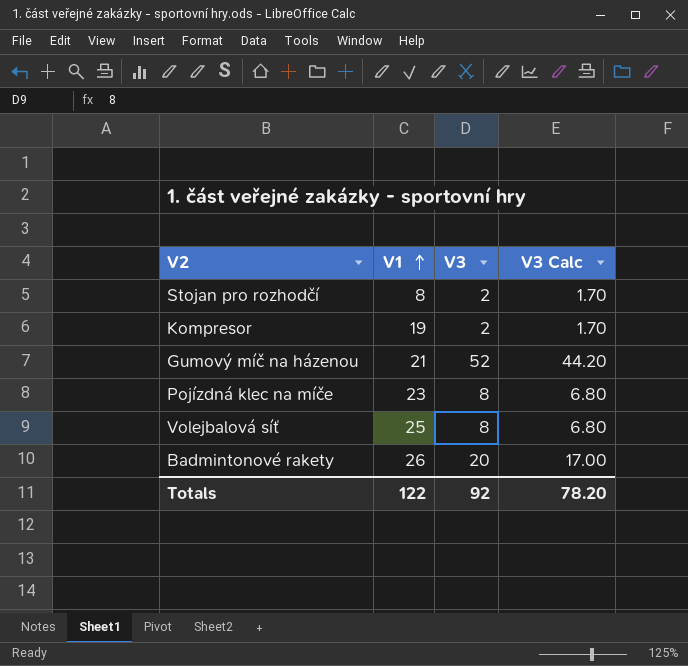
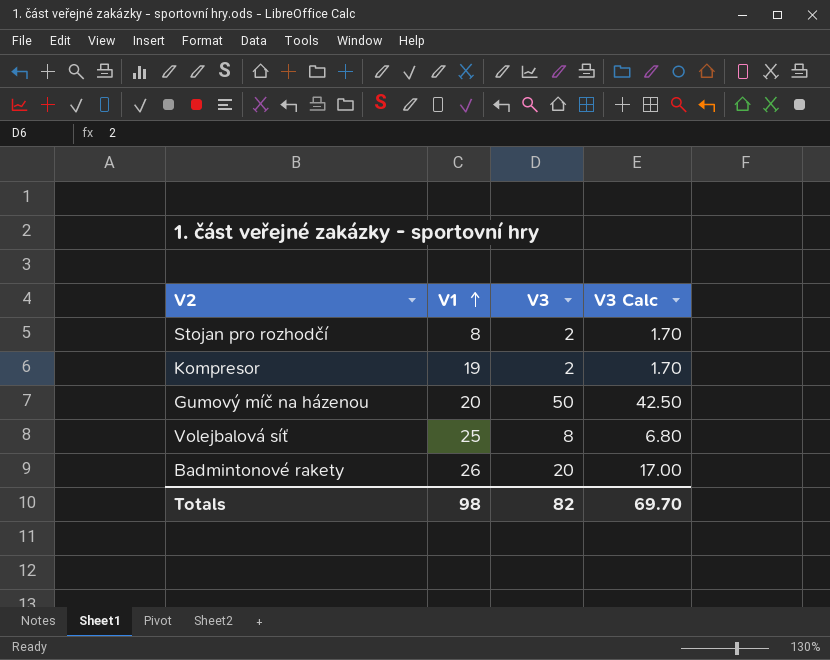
row Pojízdná klec na míče: 23 | 8 | 6.80 -> none
Gumový míč na házenou | V1: 21 -> 20
Gumový míč na házenou | V3: 52 -> 50
Gumový míč na házenou | V3 Calc: 44.20 -> 42.50
Totals | V1: 122 -> 98
Totals | V3: 92 -> 82
Totals | V3 Calc: 78.20 -> 69.70

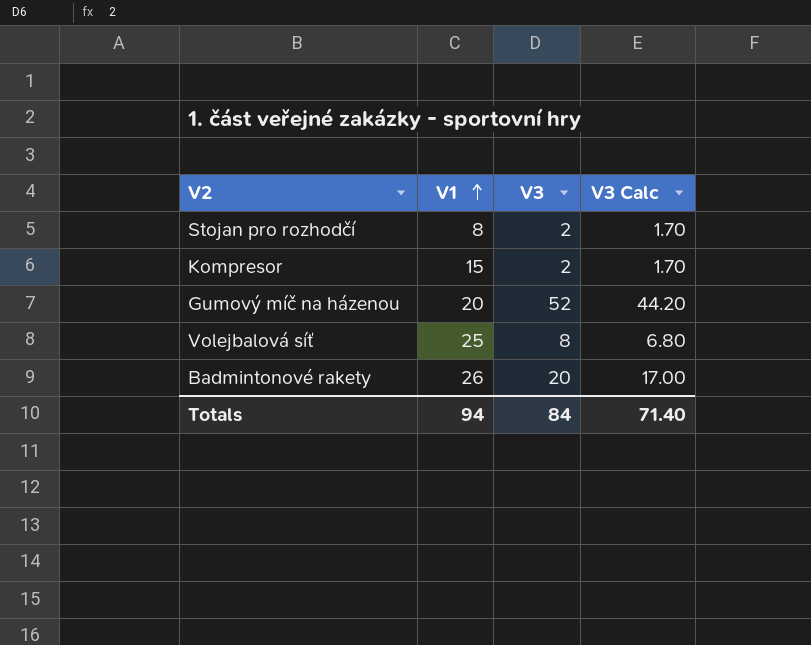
Kompresor | V1: 19 -> 15
Gumový míč na házenou | V3: 50 -> 52
Gumový míč na házenou | V3 Calc: 42.50 -> 44.20
Totals | V1: 98 -> 94
Totals | V3: 82 -> 84
Totals | V3 Calc: 69.70 -> 71.40

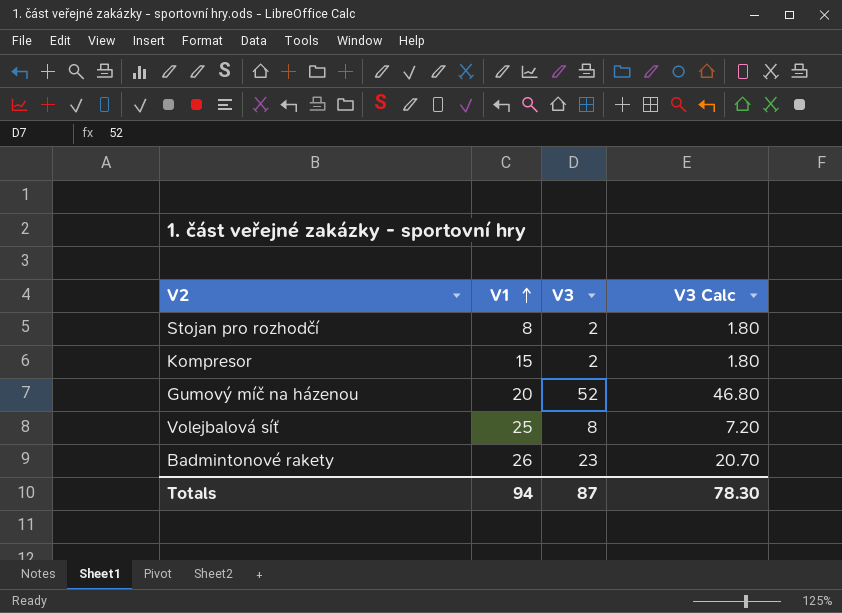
column V3 Calc | formula: [V3] * 0.85 -> [V3] * 0.9
Badmintonové rakety | V3: 20 -> 23
Totals | V3: 84 -> 87
Totals | V3 Calc: 71.40 -> 78.30

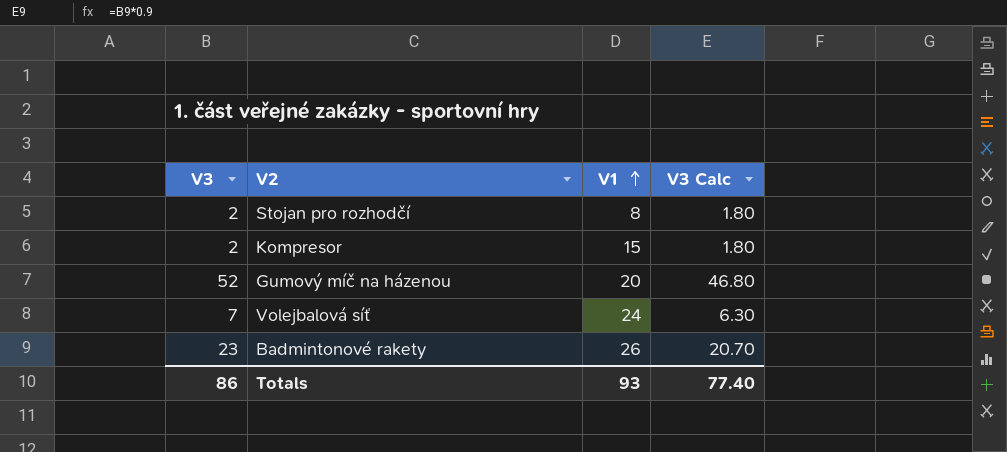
column V3 | position: 3 -> 1
Volejbalová síť | V3: 8 -> 7
Volejbalová síť | V1: 25 -> 24
Volejbalová síť | V3 Calc: 7.20 -> 6.30
Totals | V3: 87 -> 86
Totals | V1: 94 -> 93
Totals | V3 Calc: 78.30 -> 77.40

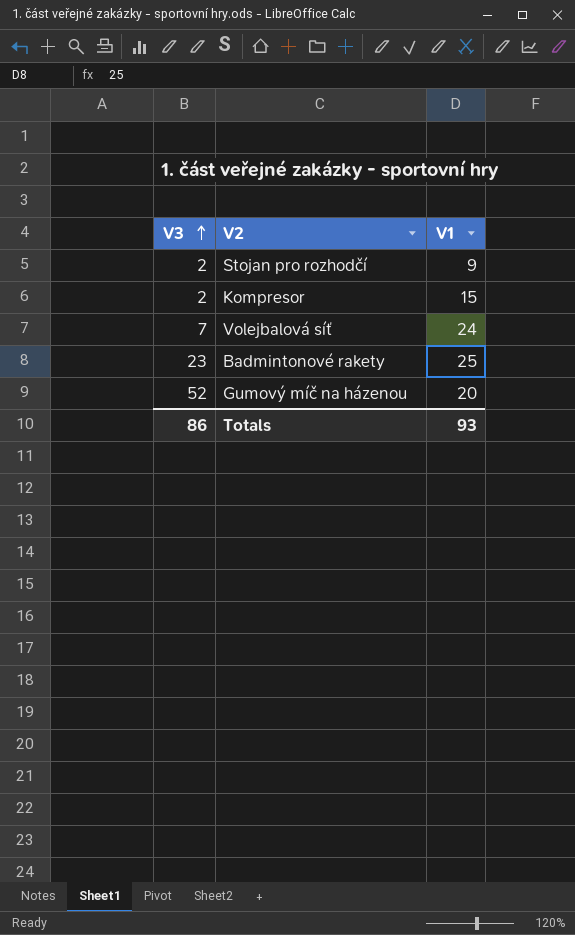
row order: V1 ascending -> V3 ascending
column V3 Calc | formula: [V3] * 0.9 -> none
Stojan pro rozhodčí | V1: 8 -> 9
Badmintonové rakety | V1: 26 -> 25

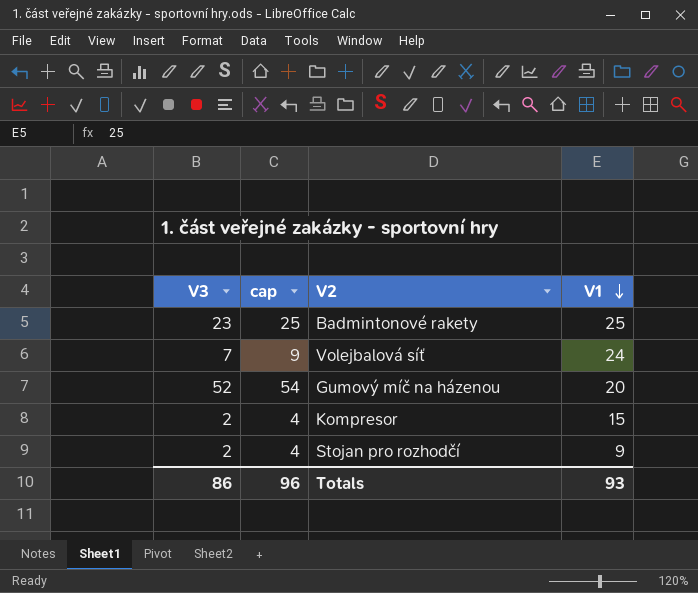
row order: V3 ascending -> V1 descending
column cap | formula: none -> [V3] + 2

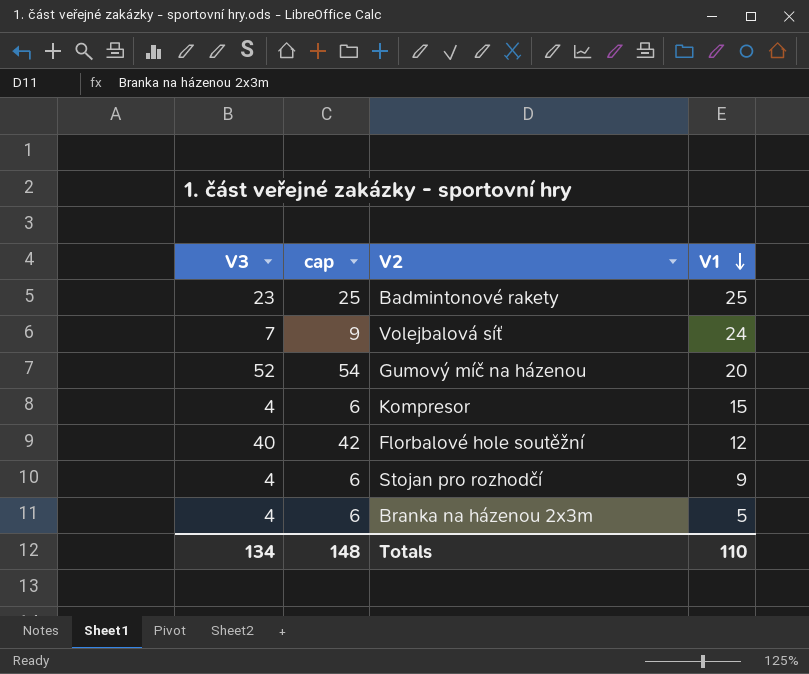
Kompresor | V3: 2 -> 4
Kompresor | cap: 4 -> 6
row Florbalové hole soutěžní: none -> 40 | 42 | 12
Stojan pro rozhodčí | V3: 2 -> 4
Stojan pro rozhodčí | cap: 4 -> 6
row Branka na házenou 2x3m: none -> 4 | 6 | 5
Totals | V3: 86 -> 134
Totals | cap: 96 -> 148
Totals | V1: 93 -> 110

